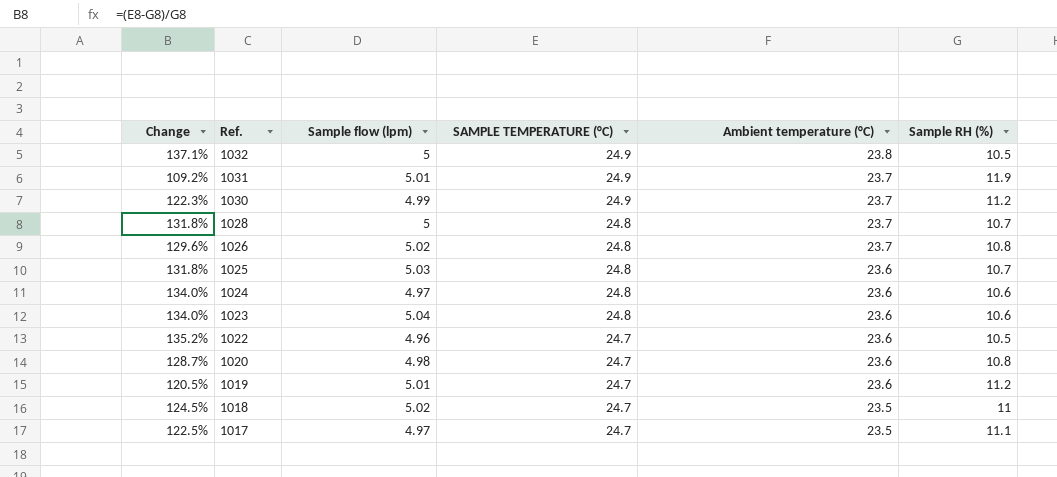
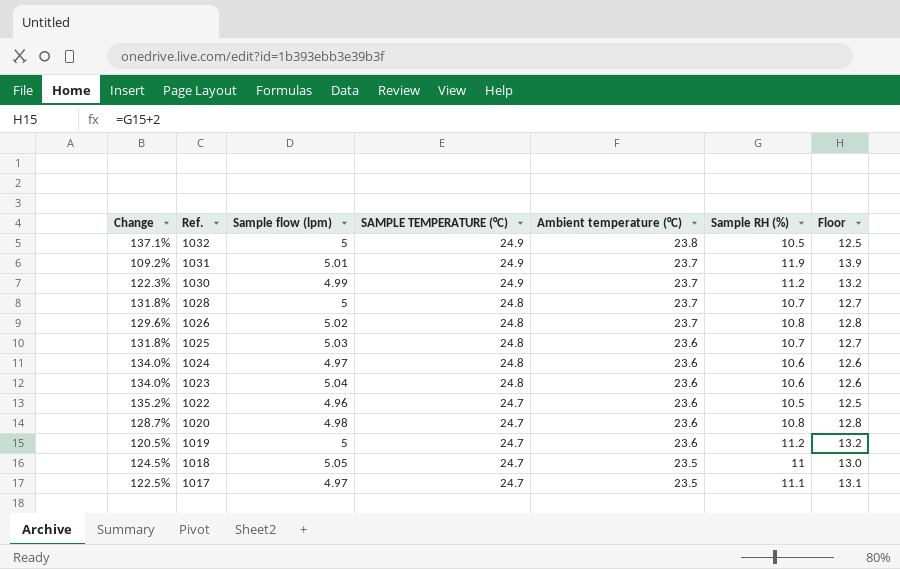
column Floor | formula: none -> [Sample RH (%)] + 2
1019 | Sample flow (lpm): 5.01 -> 5
1018 | Sample flow (lpm): 5.02 -> 5.05

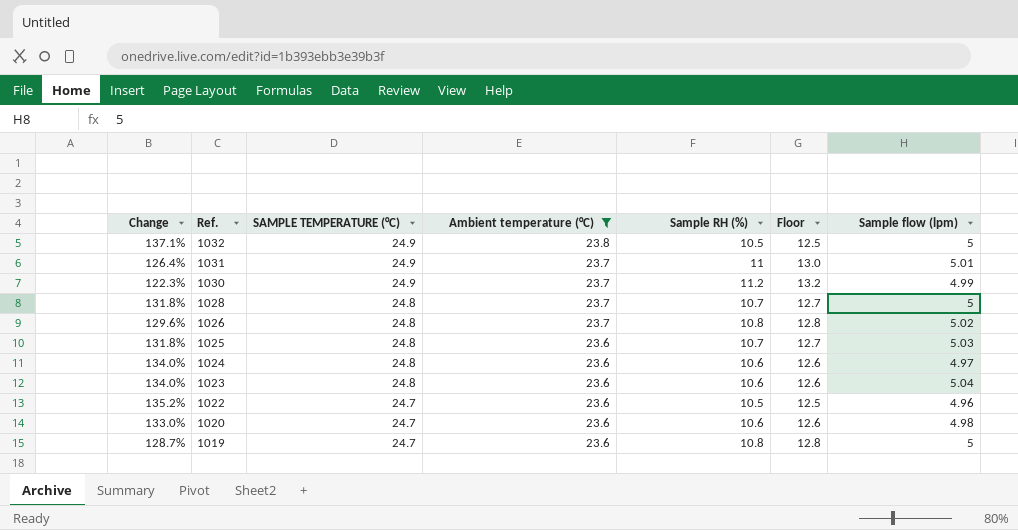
filter: none -> Ambient temperature (°C) != 23.5
column Sample flow (lpm) | position: 3 -> 7
1031 | Change: 109.2% -> 126.4%
1031 | Sample RH (%): 11.9 -> 11
1031 | Floor: 13.9 -> 13.0
1020 | Change: 128.7% -> 133.0%
1020 | Sample RH (%): 10.8 -> 10.6
1020 | Floor: 12.8 -> 12.6
1019 | Change: 120.5% -> 128.7%
1019 | Sample RH (%): 11.2 -> 10.8
1019 | Floor: 13.2 -> 12.8

